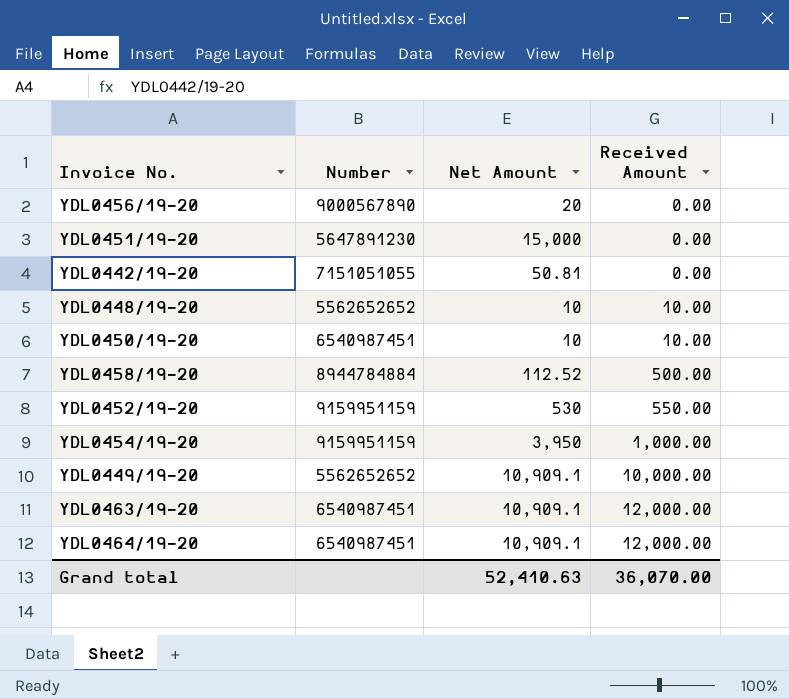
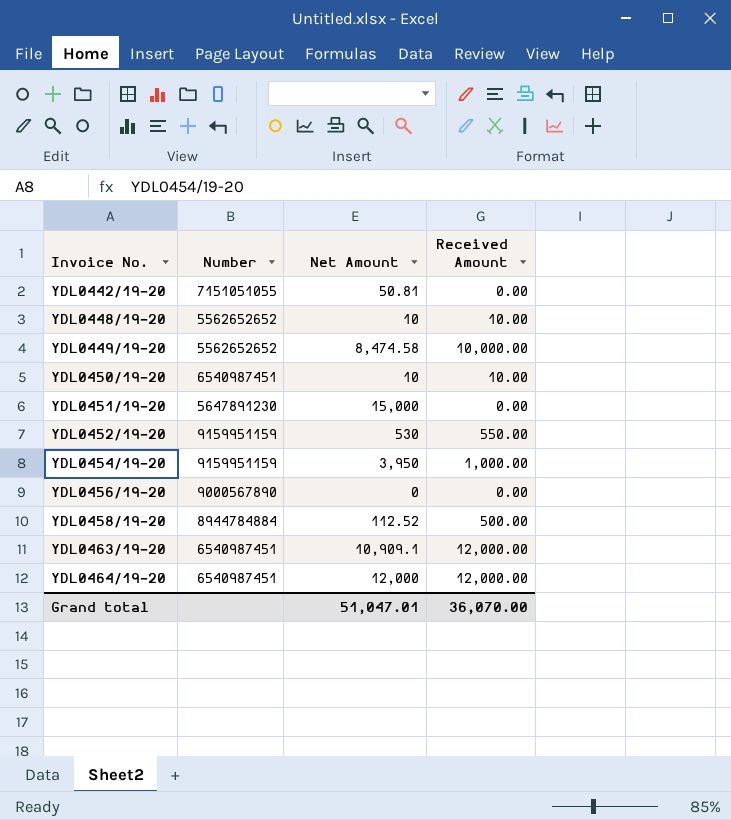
row order: Received Amount ascending -> Invoice No. ascending
YDL0449/19-20 | Net Amount: 10,909.1 -> 8,474.58
YDL0456/19-20 | Net Amount: 20 -> 0
YDL0464/19-20 | Net Amount: 10,909.1 -> 12,000
Grand total | Net Amount: 52,410.63 -> 51,047.01

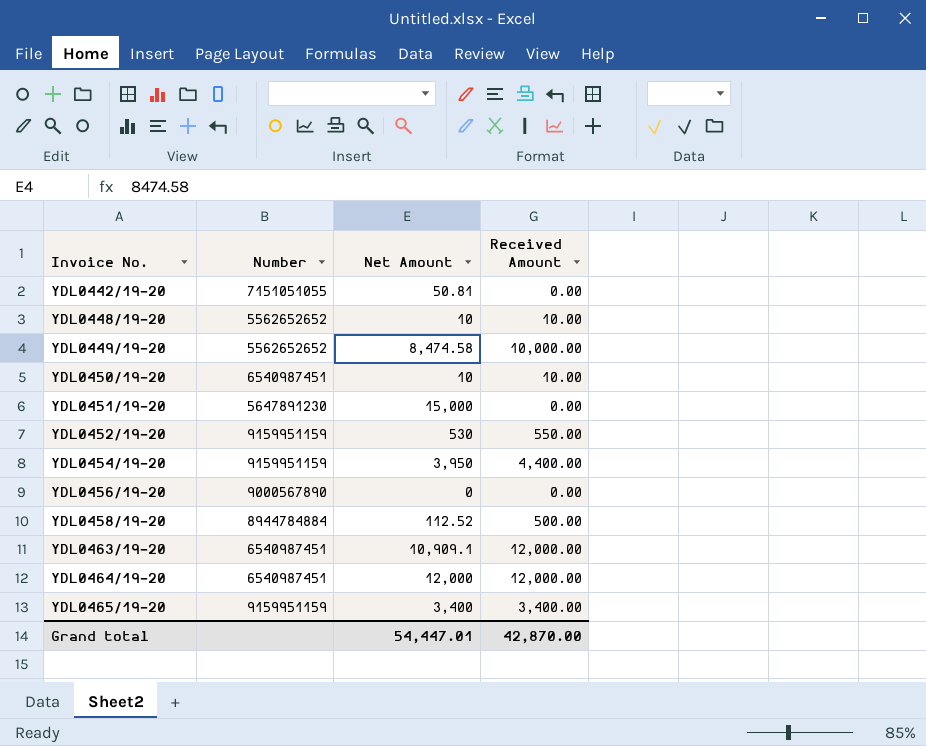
YDL0454/19-20 | Received Amount: 1,000.00 -> 4,400.00
row YDL0465/19-20: none -> 9159951159 | 3,400 | 3,400.00
Grand total | Net Amount: 51,047.01 -> 54,447.01
Grand total | Received Amount: 36,070.00 -> 42,870.00

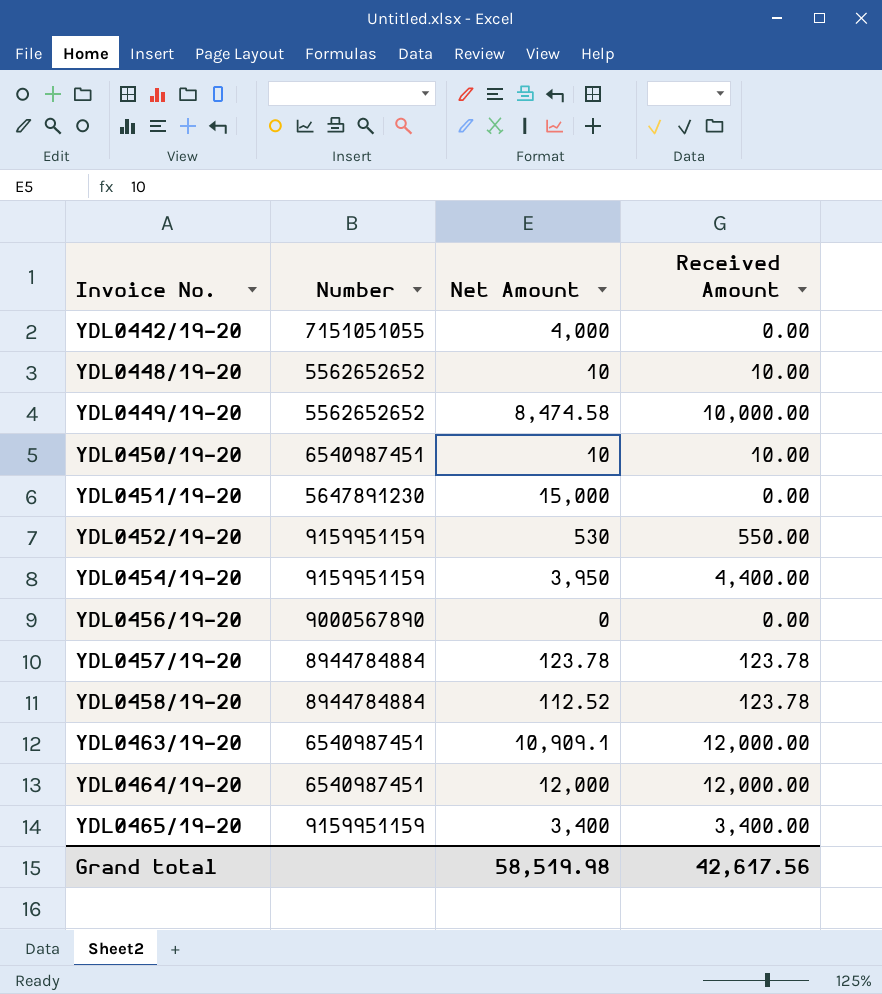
YDL0442/19-20 | Net Amount: 50.81 -> 4,000
row YDL0457/19-20: none -> 8944784884 | 123.78 | 123.78
YDL0458/19-20 | Received Amount: 500.00 -> 123.78
Grand total | Net Amount: 54,447.01 -> 58,519.98
Grand total | Received Amount: 42,870.00 -> 42,617.56

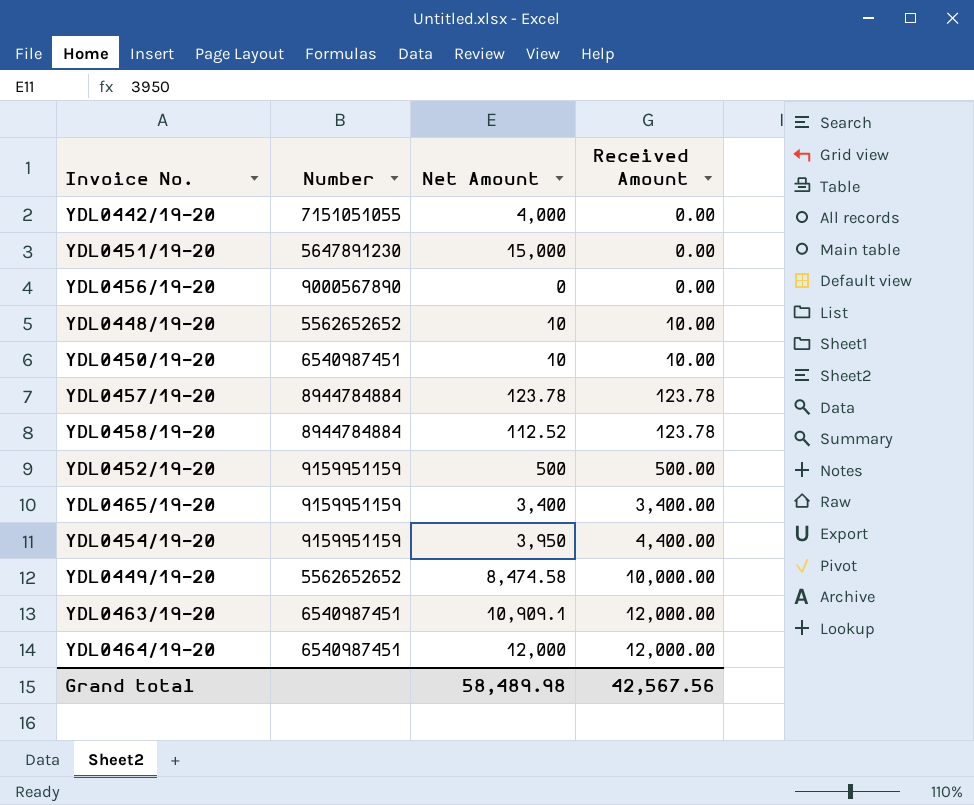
row order: Invoice No. ascending -> Received Amount ascending
YDL0452/19-20 | Net Amount: 530 -> 500
YDL0452/19-20 | Received Amount: 550.00 -> 500.00
Grand total | Net Amount: 58,519.98 -> 58,489.98
Grand total | Received Amount: 42,617.56 -> 42,567.56

